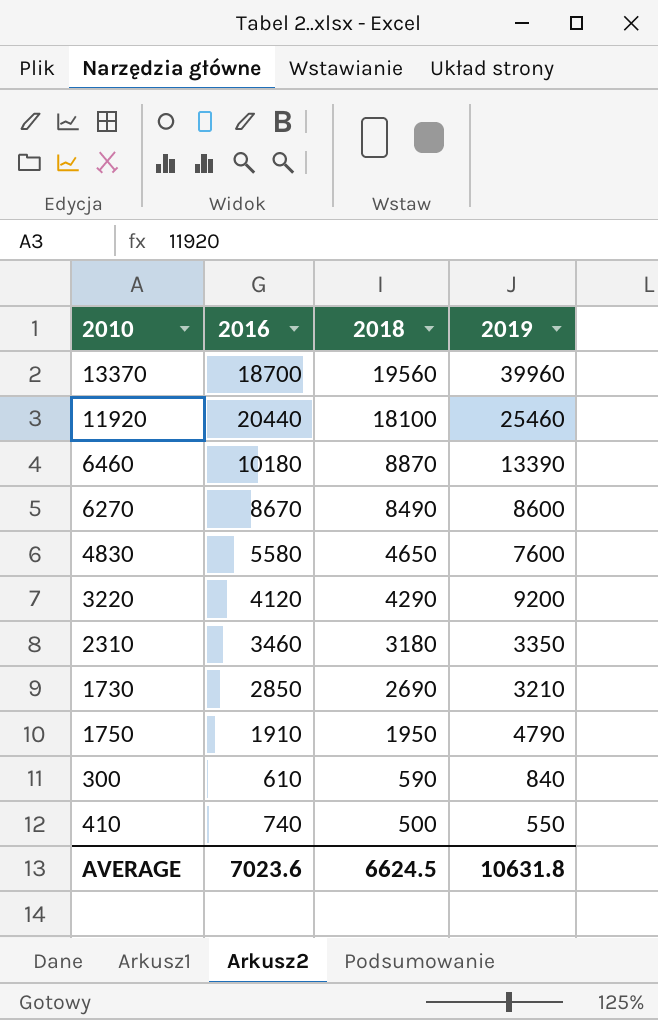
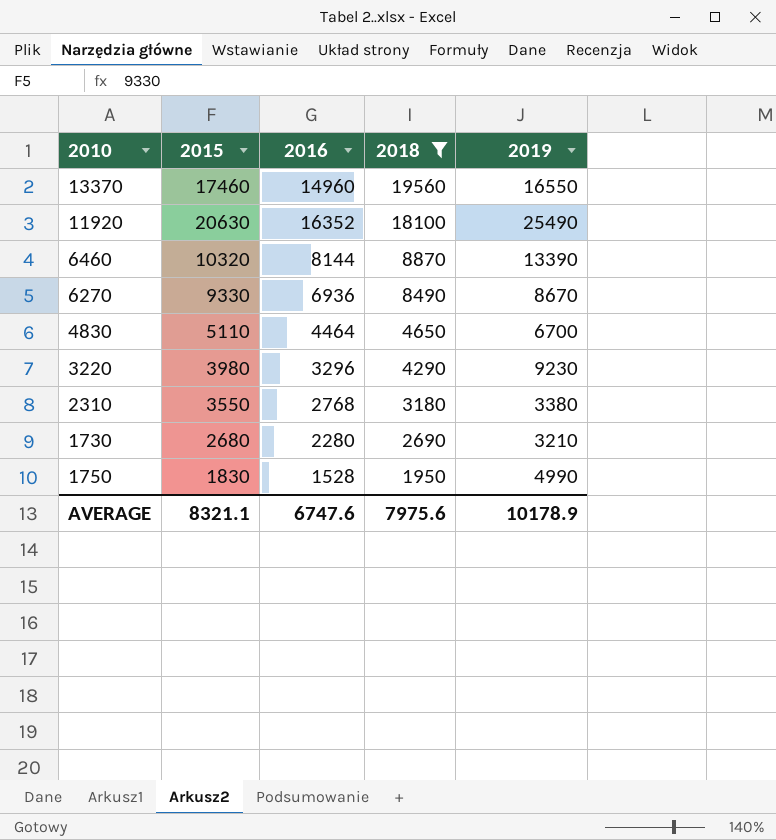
filter: none -> 2018 >= 1950
column 2015 | position: none -> 2
13370 | 2016: 18700 -> 14960
13370 | 2019: 39960 -> 16550
11920 | 2016: 20440 -> 16352
11920 | 2019: 25460 -> 25490
6460 | 2016: 10180 -> 8144
6270 | 2016: 8670 -> 6936
6270 | 2019: 8600 -> 8670
4830 | 2016: 5580 -> 4464
4830 | 2019: 7600 -> 6700
3220 | 2016: 4120 -> 3296
3220 | 2019: 9200 -> 9230
2310 | 2016: 3460 -> 2768
2310 | 2019: 3350 -> 3380
1730 | 2016: 2850 -> 2280
1750 | 2016: 1910 -> 1528
1750 | 2019: 4790 -> 4990
AVERAGE | 2016: 7023.6 -> 6747.6
AVERAGE | 2018: 6624.5 -> 7975.6
AVERAGE | 2019: 10631.8 -> 10178.9

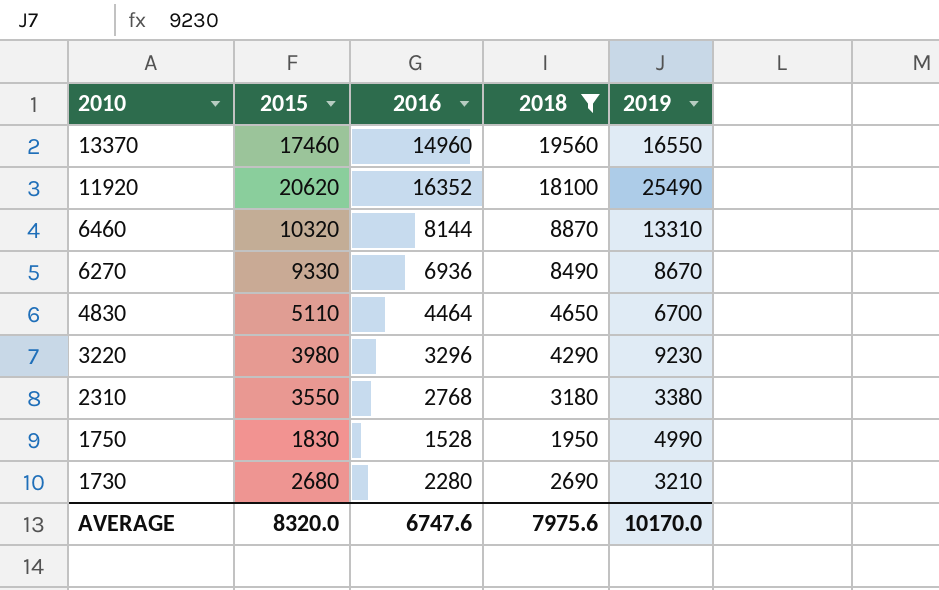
row order: 2018 descending -> 2010 descending
11920 | 2015: 20630 -> 20620
6460 | 2019: 13390 -> 13310
AVERAGE | 2015: 8321.1 -> 8320.0
AVERAGE | 2019: 10178.9 -> 10170.0

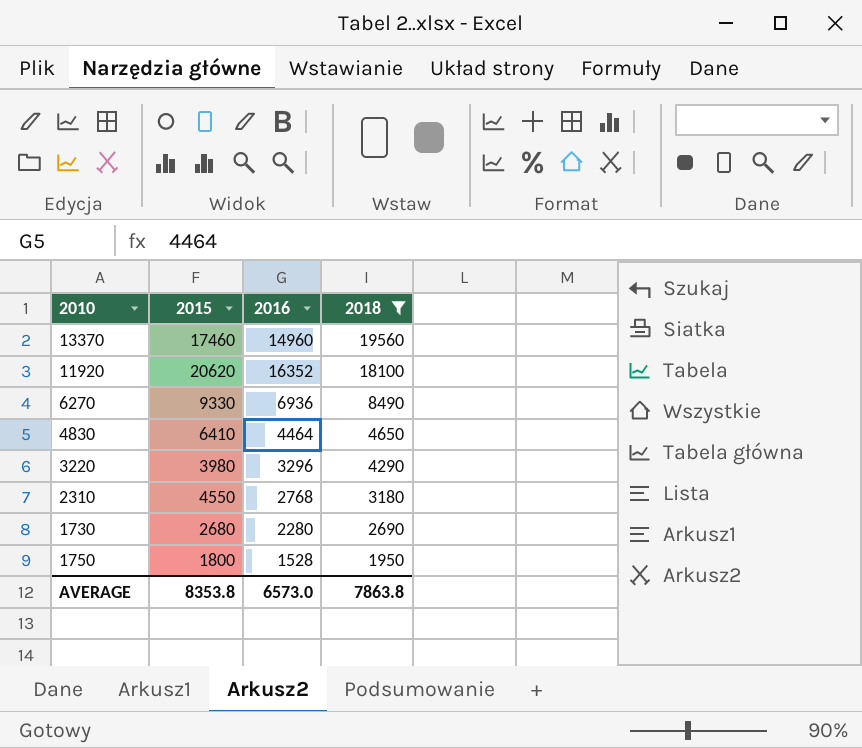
row order: 2010 descending -> 2018 descending
column 2019 | position: 5 -> none
row 6460: 10320 | 8144 | 8870 | 13310 -> none
4830 | 2015: 5110 -> 6410
2310 | 2015: 3550 -> 4550
1750 | 2015: 1830 -> 1800
AVERAGE | 2015: 8320.0 -> 8353.8
AVERAGE | 2016: 6747.6 -> 6573.0
AVERAGE | 2018: 7975.6 -> 7863.8

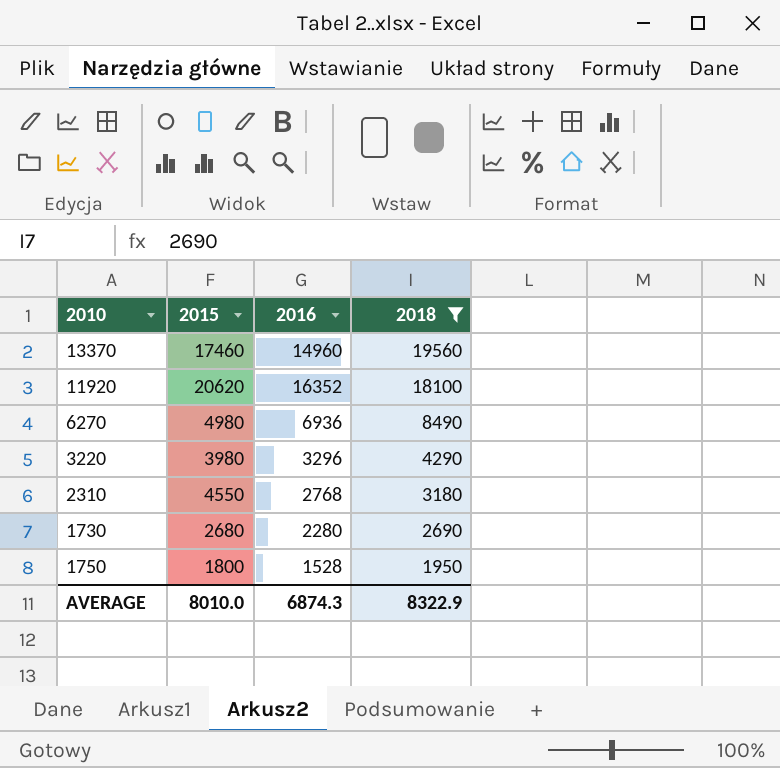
row 4830: 6410 | 4464 | 4650 -> none
6270 | 2015: 9330 -> 4980
AVERAGE | 2015: 8353.8 -> 8010.0
AVERAGE | 2016: 6573.0 -> 6874.3
AVERAGE | 2018: 7863.8 -> 8322.9

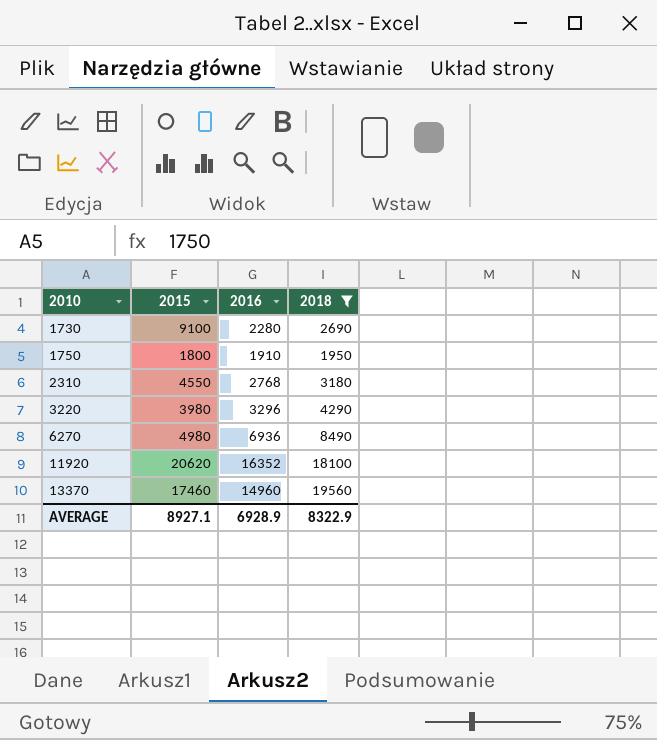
row order: 2018 descending -> 2010 ascending
1730 | 2015: 2680 -> 9100
1750 | 2016: 1528 -> 1910
AVERAGE | 2015: 8010.0 -> 8927.1
AVERAGE | 2016: 6874.3 -> 6928.9

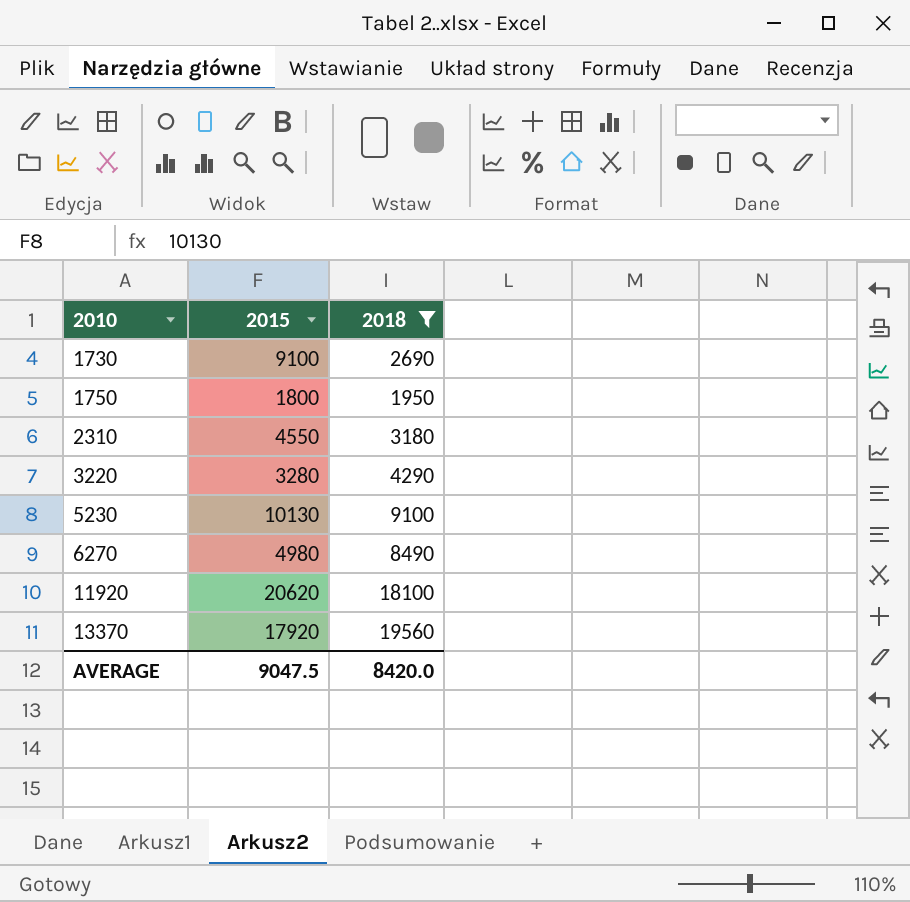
column 2016 | position: 3 -> none
3220 | 2015: 3980 -> 3280
row 5230: none -> 10130 | 9100
13370 | 2015: 17460 -> 17920
AVERAGE | 2015: 8927.1 -> 9047.5
AVERAGE | 2018: 8322.9 -> 8420.0

